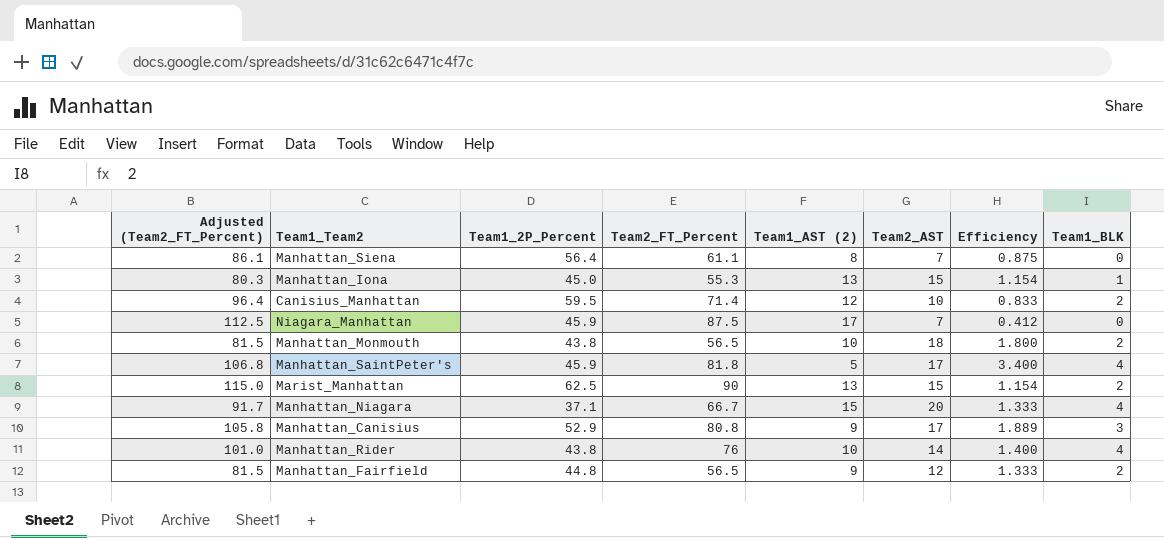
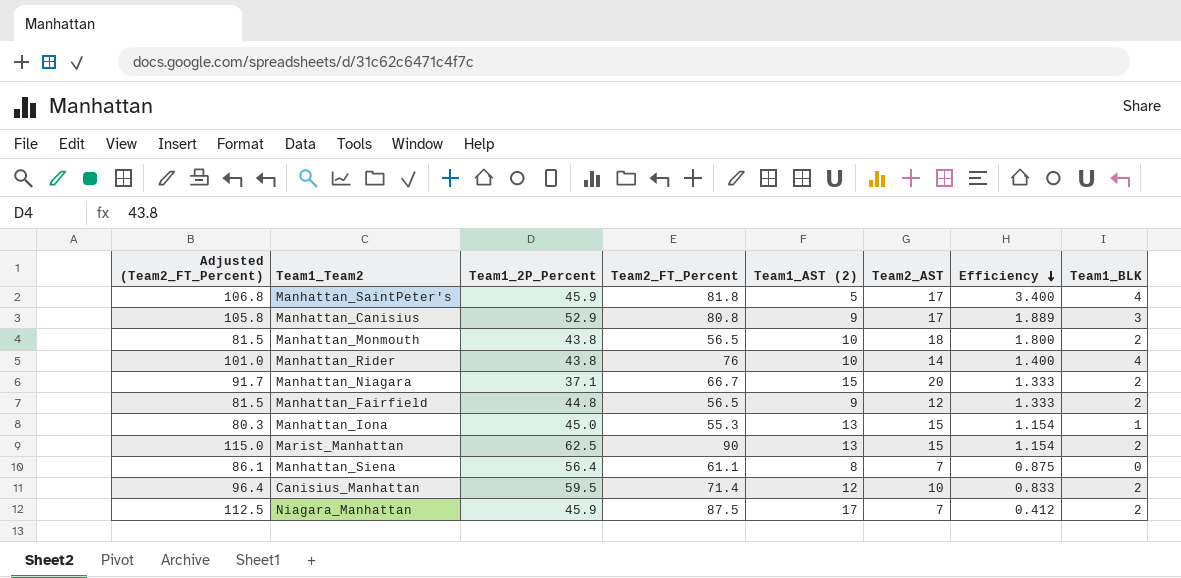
row order: none -> Efficiency descending
Manhattan_Niagara | Team1_BLK: 4 -> 2
Niagara_Manhattan | Team1_BLK: 0 -> 2

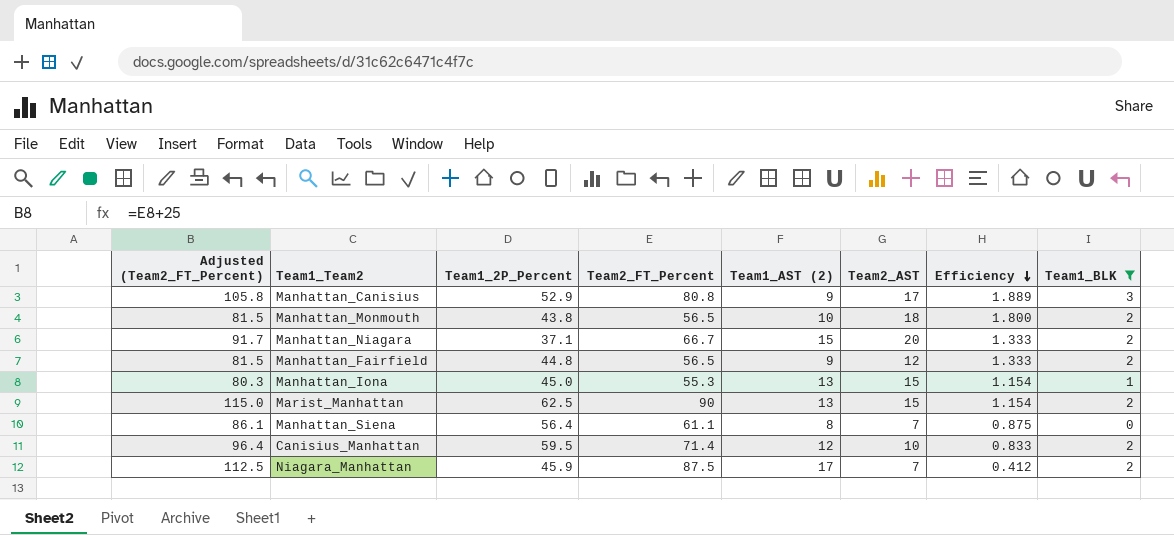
filter: none -> Team1_BLK != 4

